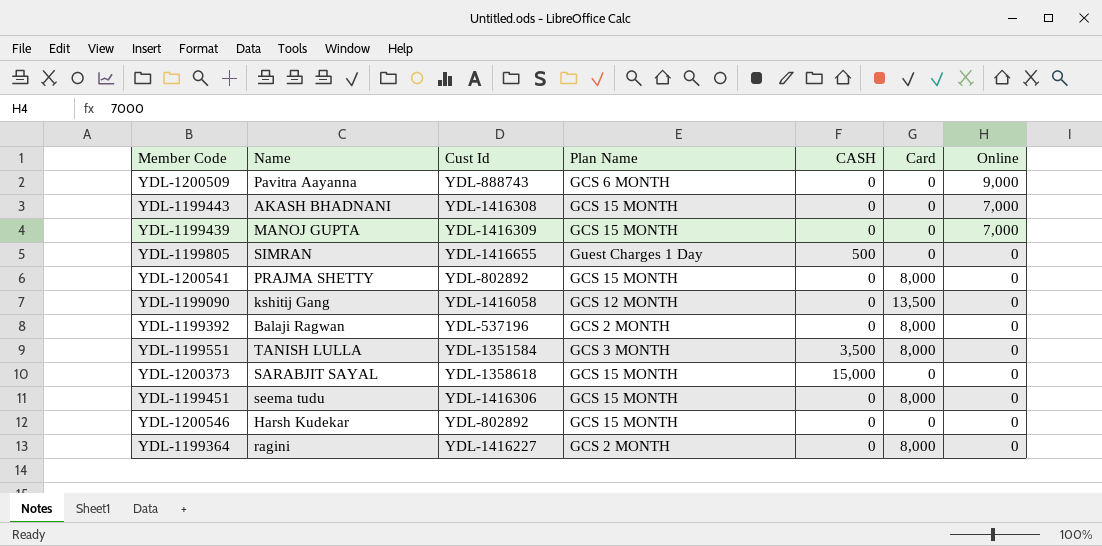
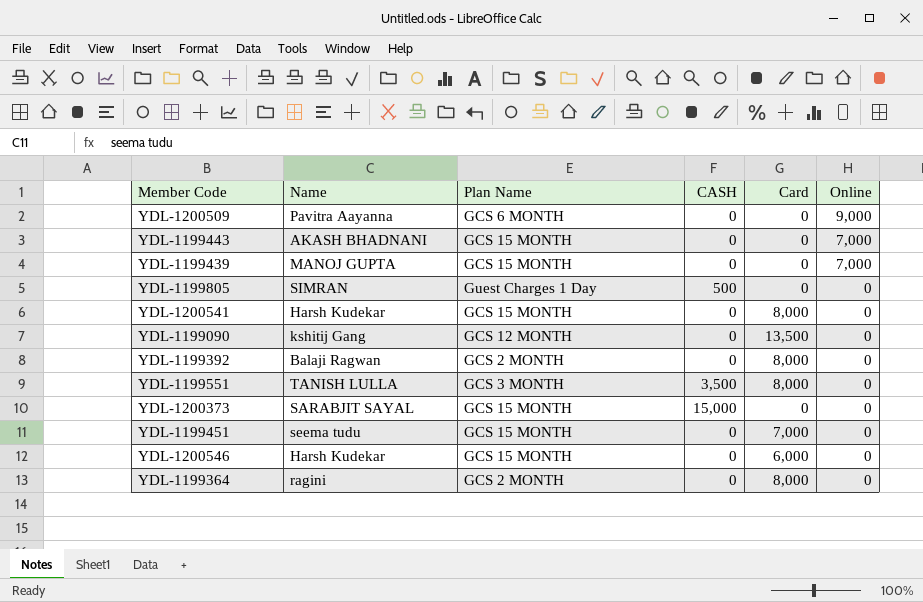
column Cust Id | position: 3 -> none
YDL-1200541 | Name: PRAJMA SHETTY -> Harsh Kudekar
YDL-1199451 | Card: 8,000 -> 7,000
YDL-1200546 | Card: 0 -> 6,000

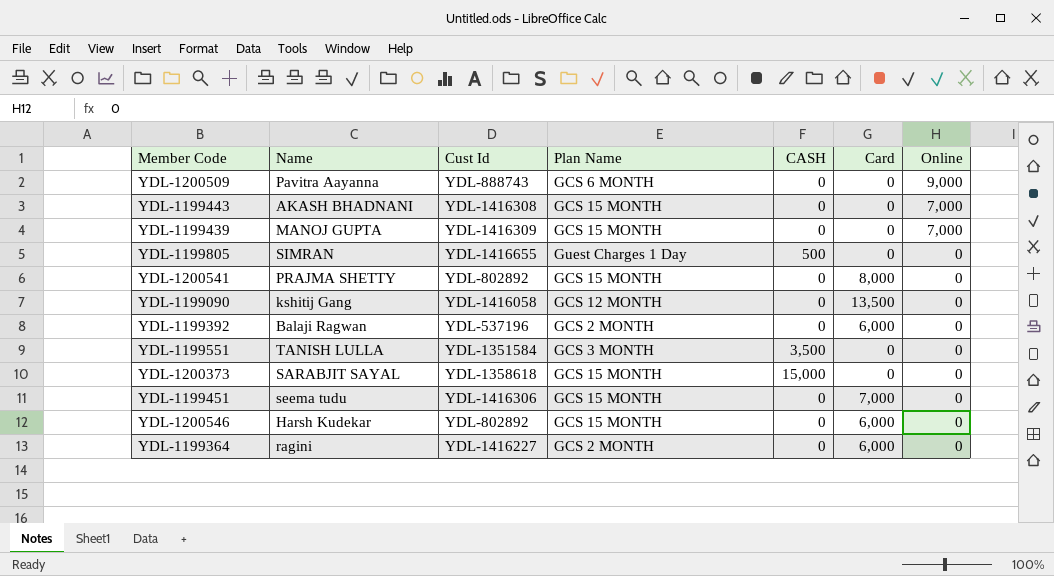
column Cust Id | position: none -> 3
YDL-1200541 | Name: Harsh Kudekar -> PRAJMA SHETTY
YDL-1199392 | Card: 8,000 -> 6,000
YDL-1199551 | Card: 8,000 -> 0
YDL-1199364 | Card: 8,000 -> 6,000

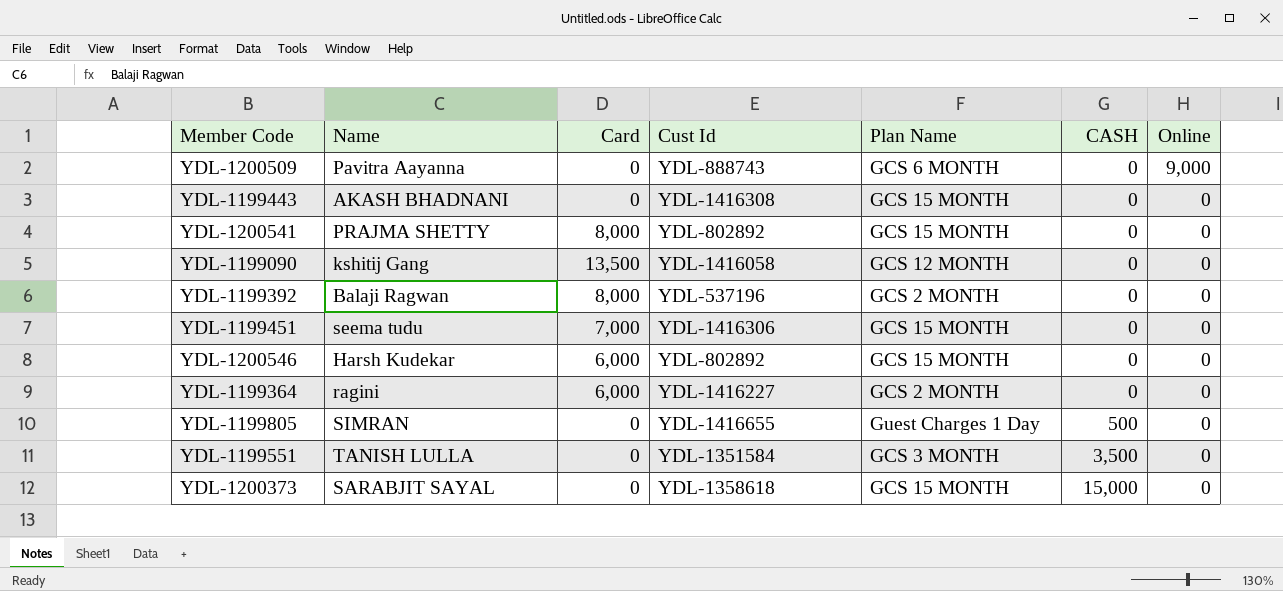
row order: Online descending -> CASH ascending
column Card | position: 6 -> 3
row YDL-1199439: MANOJ GUPTA | YDL-1416309 | GCS 15 MONTH | 0 | 0 | 7,000 -> none
YDL-1199443 | Online: 7,000 -> 0
YDL-1199392 | Card: 6,000 -> 8,000

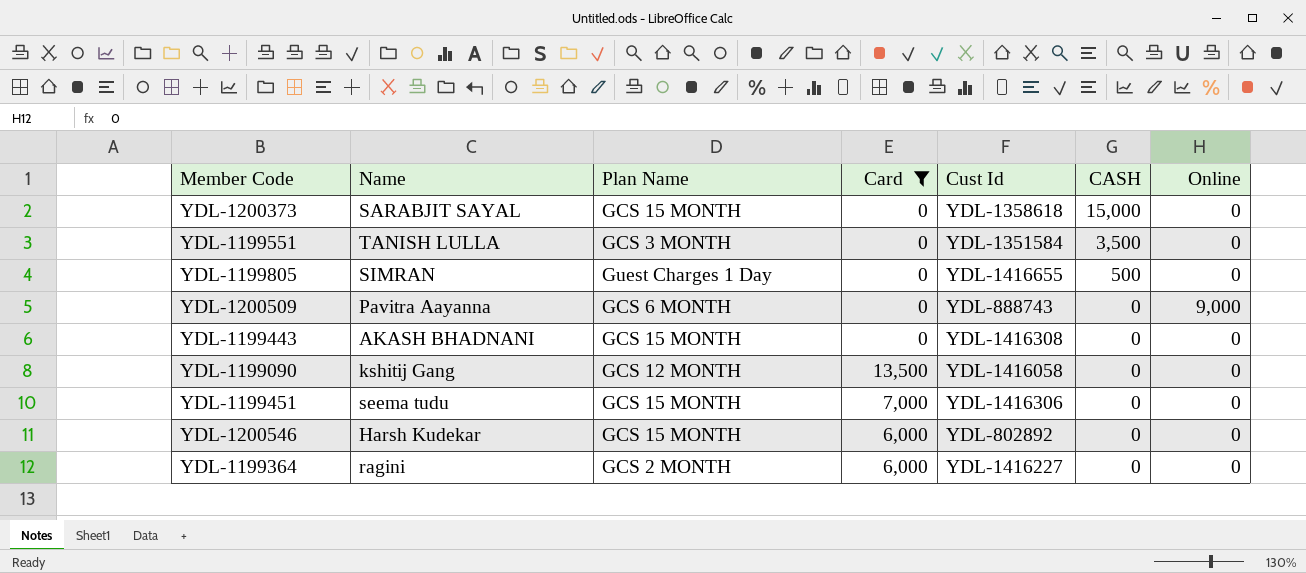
filter: none -> Card != 8,000
row order: CASH ascending -> CASH descending
column Plan Name | position: 5 -> 3

